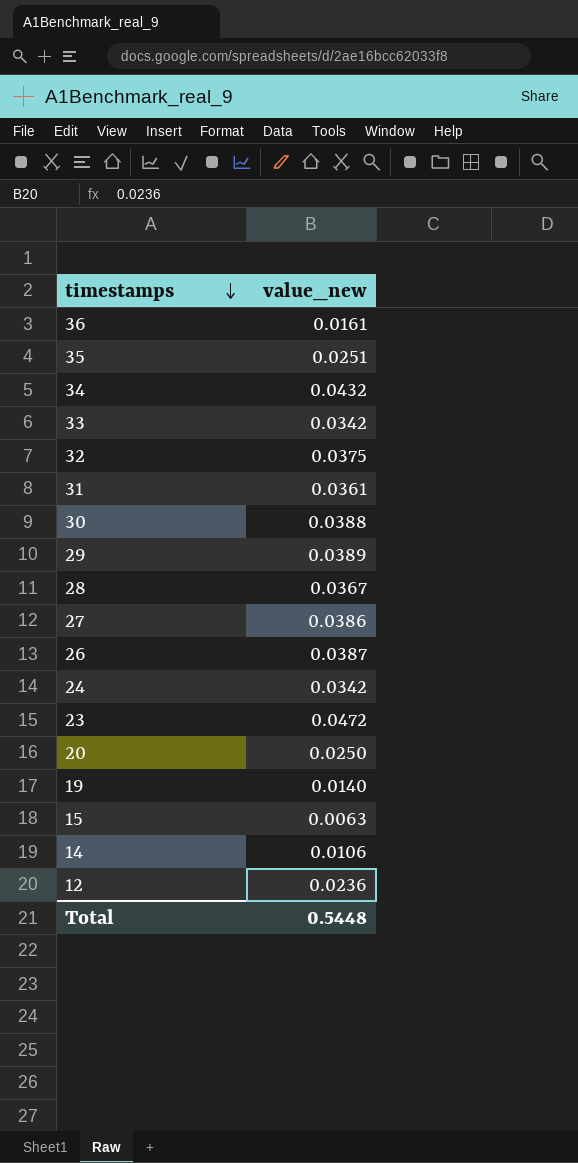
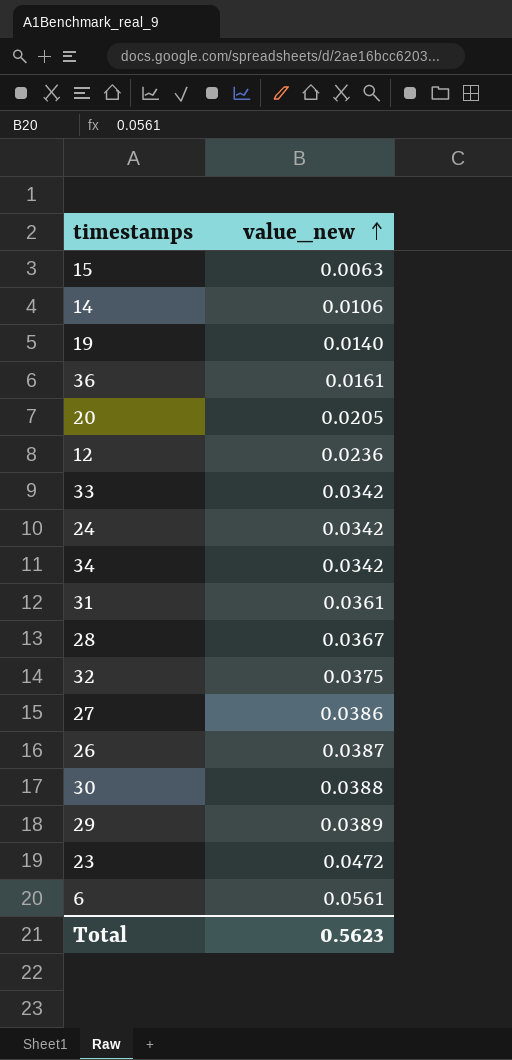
row order: timestamps descending -> value_new ascending
row 35: 0.0251 -> none
20 | value_new: 0.0250 -> 0.0205
34 | value_new: 0.0432 -> 0.0342
row 6: none -> 0.0561
Total | value_new: 0.5448 -> 0.5623

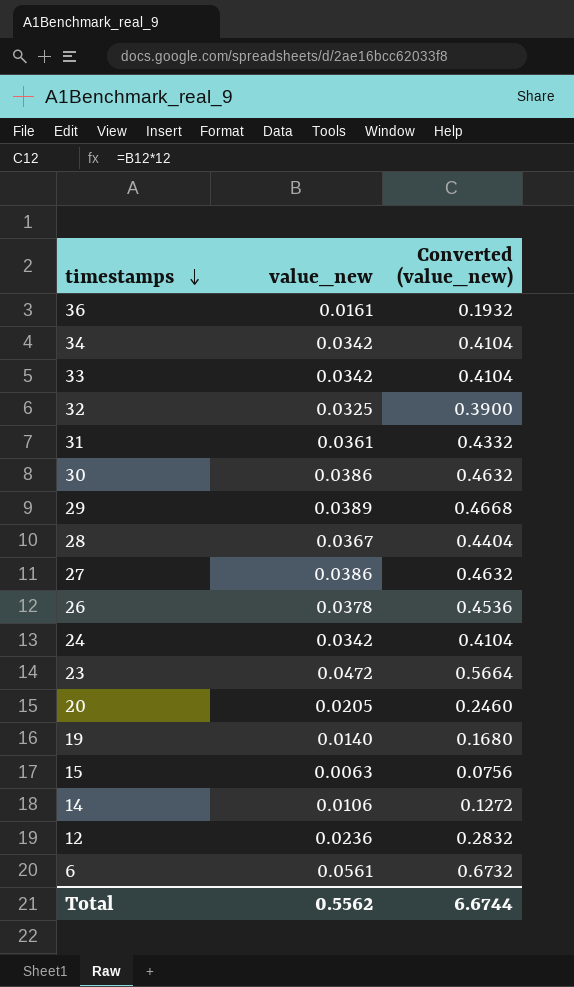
row order: value_new ascending -> timestamps descending
column Converted (value_new) | formula: none -> [value_new] * 12
32 | value_new: 0.0375 -> 0.0325
30 | value_new: 0.0388 -> 0.0386
26 | value_new: 0.0387 -> 0.0378
Total | value_new: 0.5623 -> 0.5562

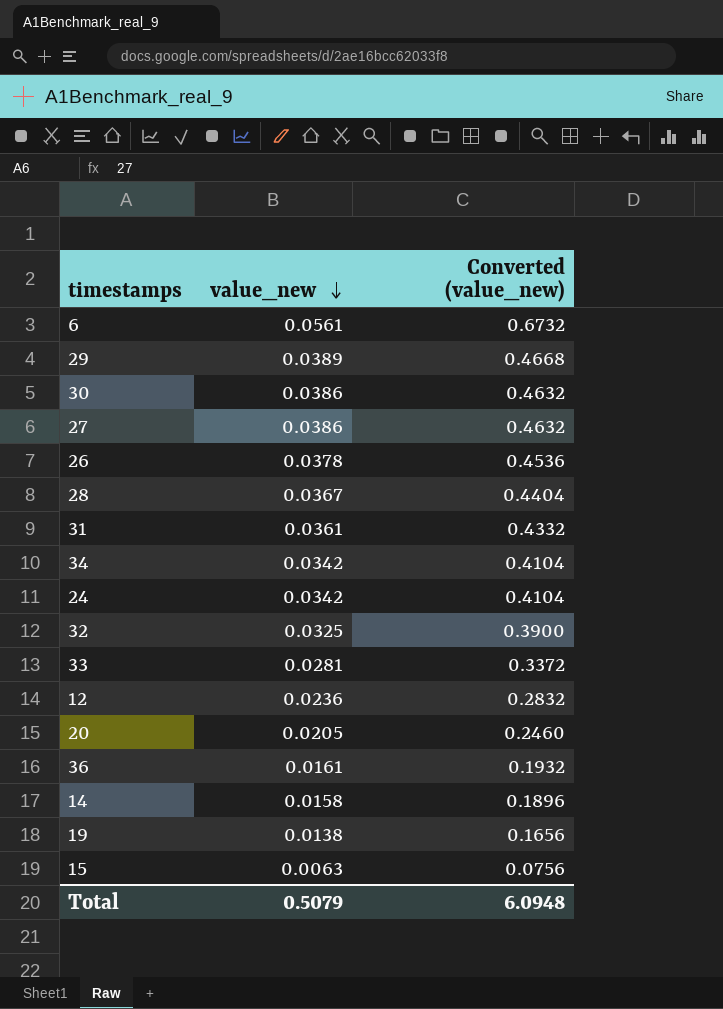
row order: timestamps descending -> value_new descending
row 23: 0.0472 | 0.5664 -> none
33 | value_new: 0.0342 -> 0.0281
33 | Converted (value_new): 0.4104 -> 0.3372
14 | value_new: 0.0106 -> 0.0158
14 | Converted (value_new): 0.1272 -> 0.1896
19 | value_new: 0.0140 -> 0.0138
19 | Converted (value_new): 0.1680 -> 0.1656
Total | value_new: 0.5562 -> 0.5079
Total | Converted (value_new): 6.6744 -> 6.0948

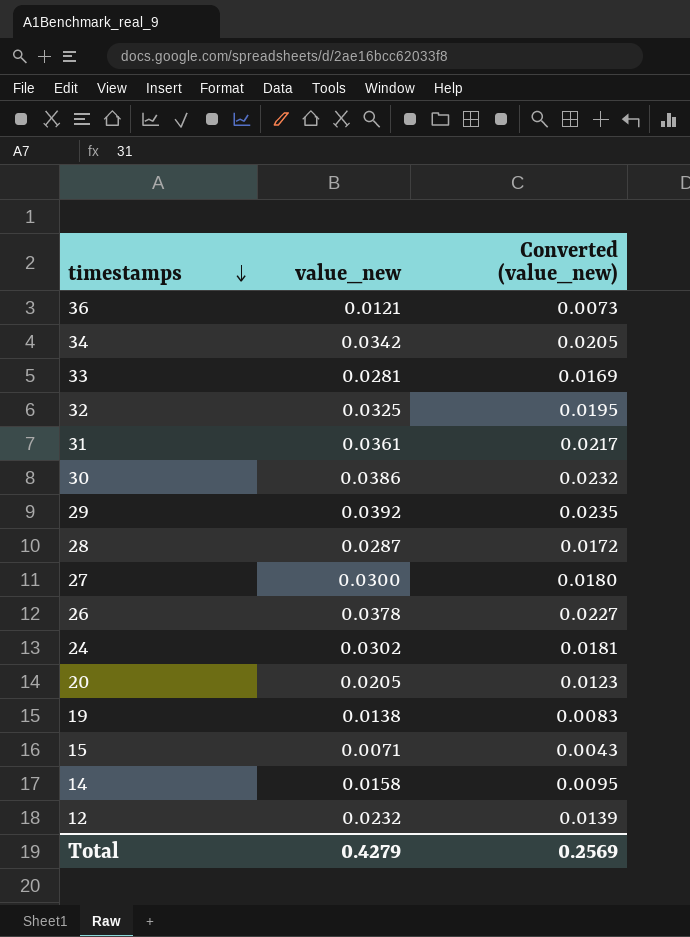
row order: value_new descending -> timestamps descending
column Converted (value_new) | formula: [value_new] * 12 -> [value_new] * 0.6
row 6: 0.0561 | 0.6732 -> none
36 | value_new: 0.0161 -> 0.0121
29 | value_new: 0.0389 -> 0.0392
28 | value_new: 0.0367 -> 0.0287
27 | value_new: 0.0386 -> 0.0300
24 | value_new: 0.0342 -> 0.0302
15 | value_new: 0.0063 -> 0.0071
12 | value_new: 0.0236 -> 0.0232
Total | value_new: 0.5079 -> 0.4279
Total | Converted (value_new): 6.0948 -> 0.2569

